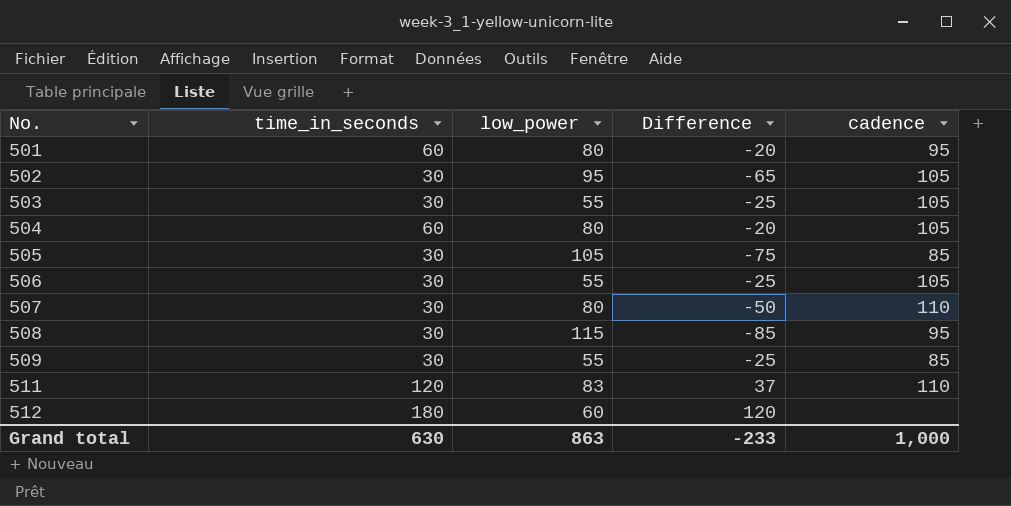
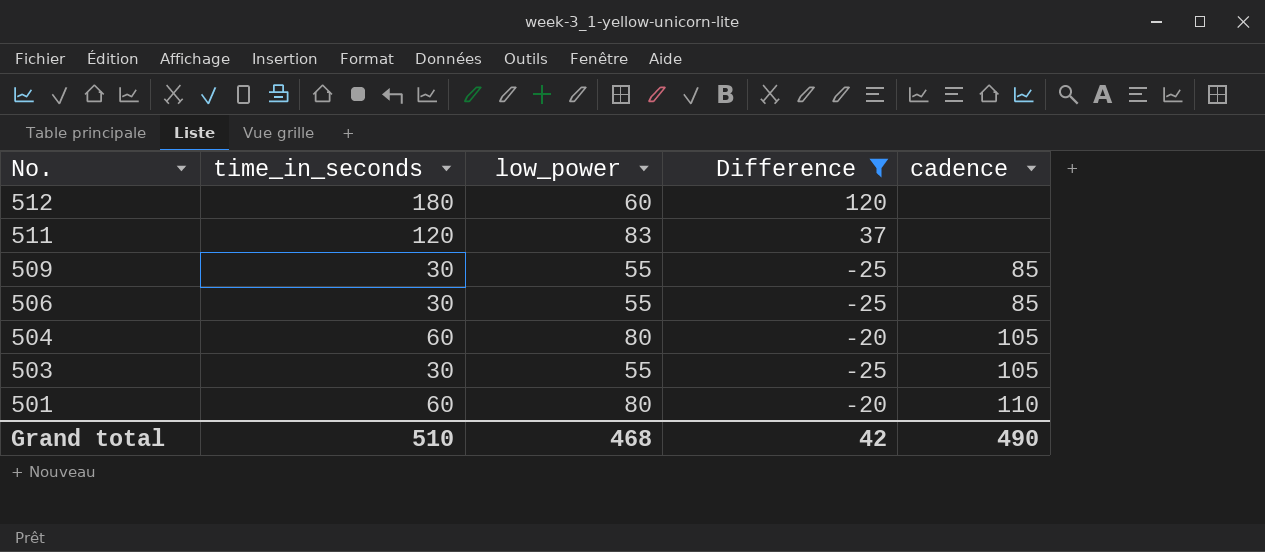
filter: none -> Difference >= -25
row order: No. ascending -> No. descending
511 | cadence: 110 -> none
506 | cadence: 105 -> 85
501 | cadence: 95 -> 110
Grand total | time_in_seconds: 630 -> 510
Grand total | low_power: 863 -> 468
Grand total | Difference: -233 -> 42
Grand total | cadence: 1,000 -> 490

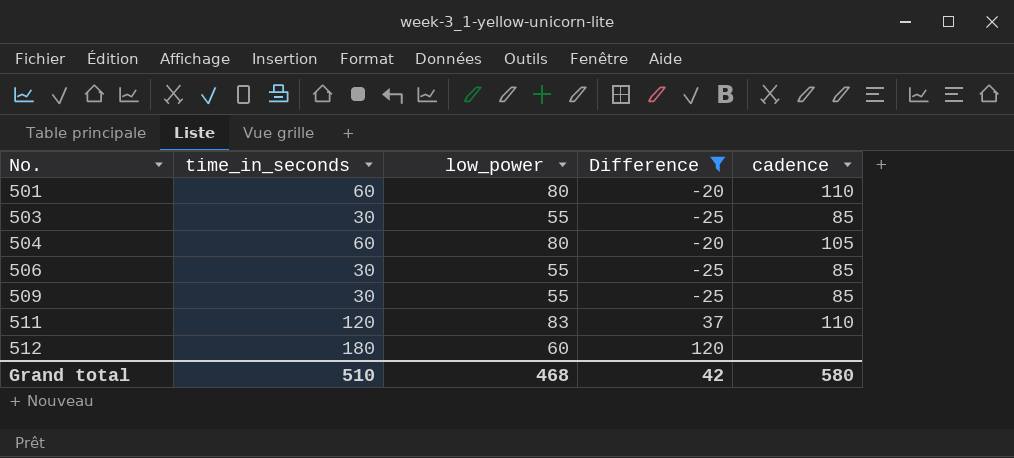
row order: No. descending -> No. ascending
503 | cadence: 105 -> 85
511 | cadence: none -> 110
Grand total | cadence: 490 -> 580

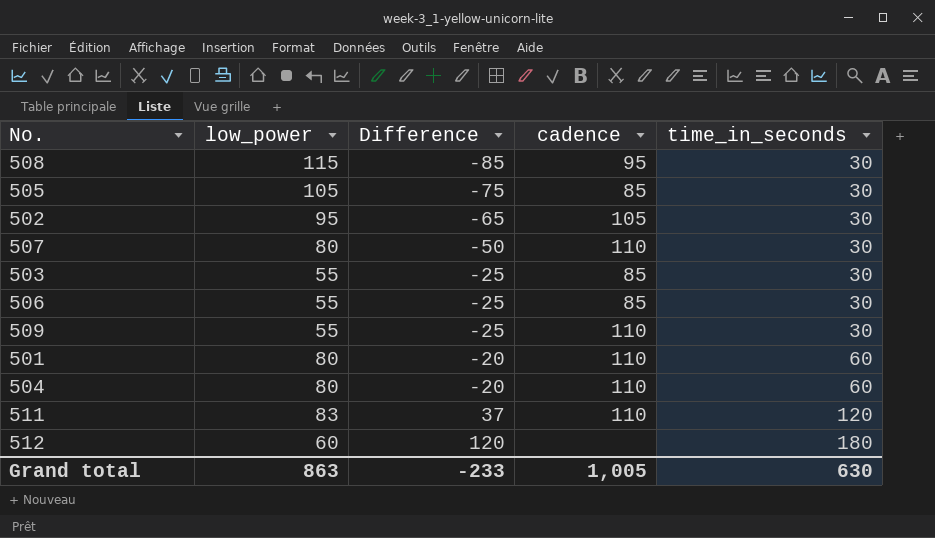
filter: Difference >= -25 -> none
row order: No. ascending -> Difference ascending
column time_in_seconds | position: 2 -> 5
509 | cadence: 85 -> 110
504 | cadence: 105 -> 110
Grand total | low_power: 468 -> 863
Grand total | Difference: 42 -> -233
Grand total | cadence: 580 -> 1,005
Grand total | time_in_seconds: 510 -> 630

